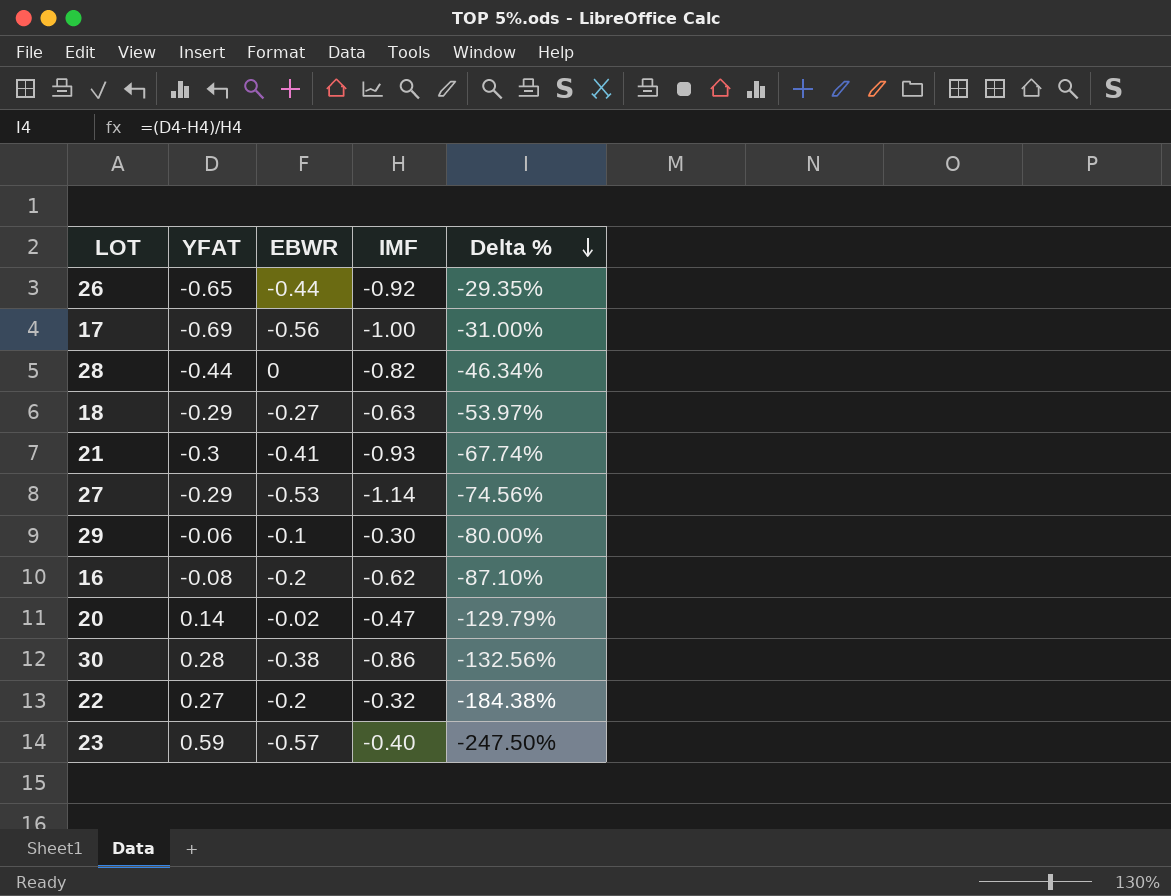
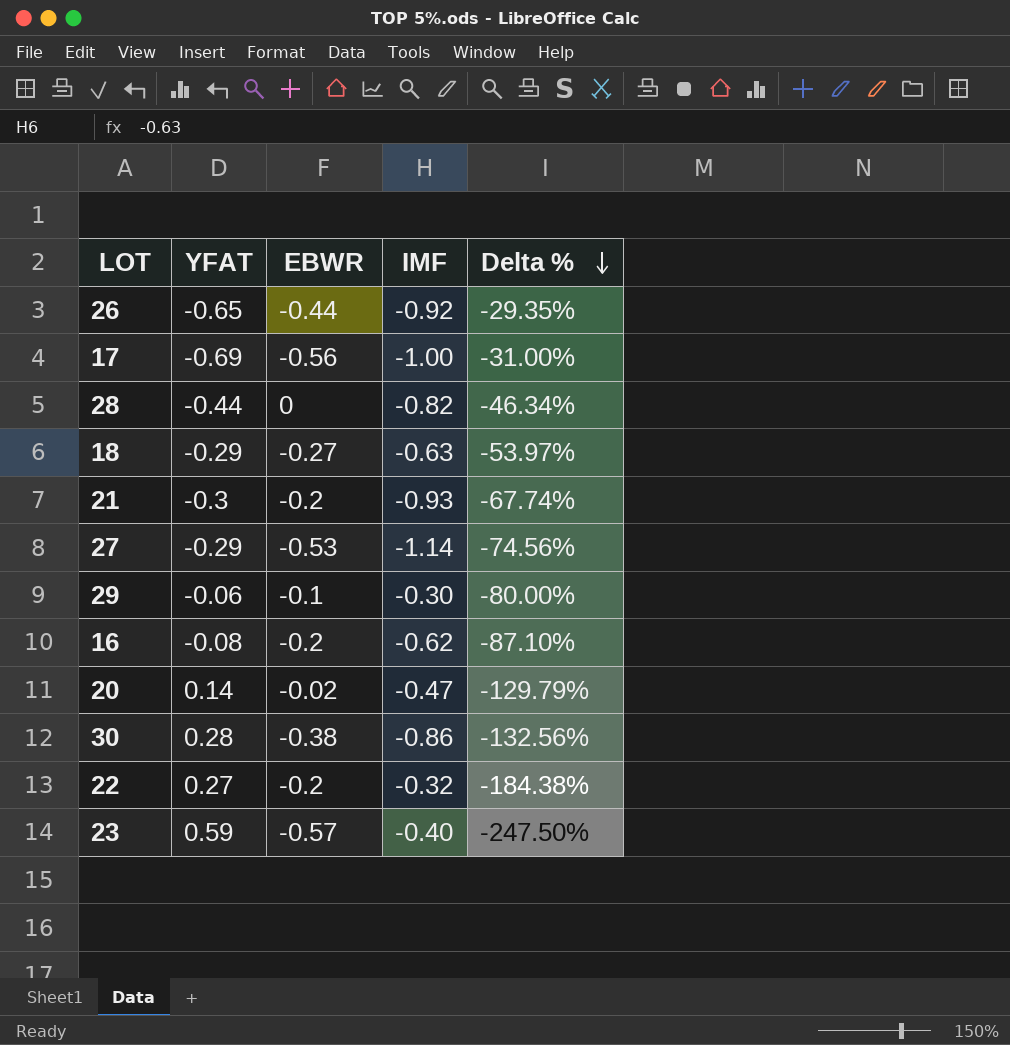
21 | EBWR: -0.41 -> -0.2

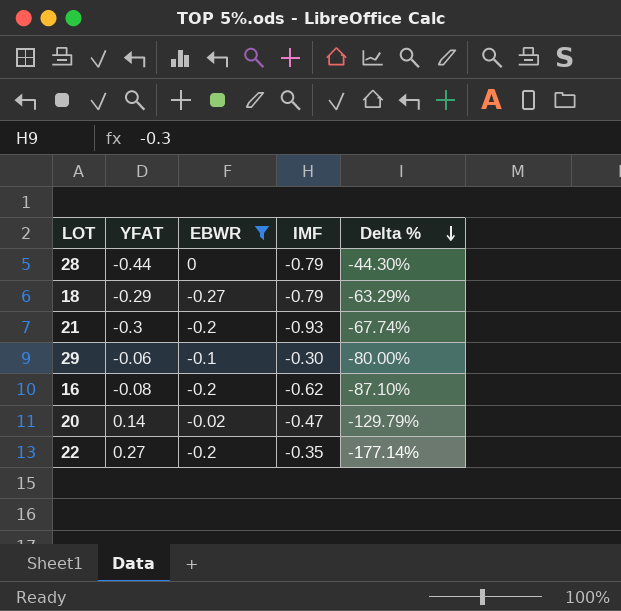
filter: none -> EBWR >= -0.27
28 | IMF: -0.82 -> -0.79
28 | Delta %: -46.34% -> -44.30%
18 | IMF: -0.63 -> -0.79
18 | Delta %: -53.97% -> -63.29%
22 | IMF: -0.32 -> -0.35
22 | Delta %: -184.38% -> -177.14%

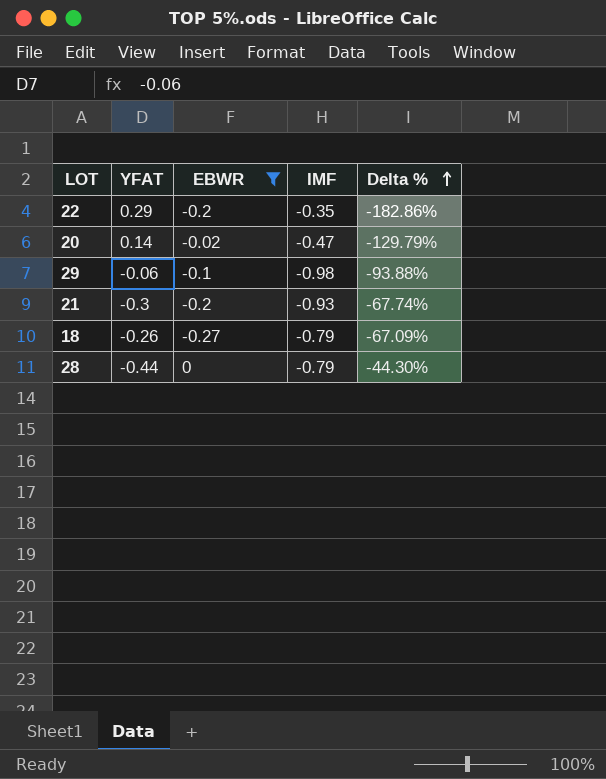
row order: Delta % descending -> Delta % ascending
row 16: -0.08 | -0.2 | -0.62 | -87.10% -> none
22 | YFAT: 0.27 -> 0.29
22 | Delta %: -177.14% -> -182.86%
29 | IMF: -0.30 -> -0.98
29 | Delta %: -80.00% -> -93.88%
18 | YFAT: -0.29 -> -0.26
18 | Delta %: -63.29% -> -67.09%

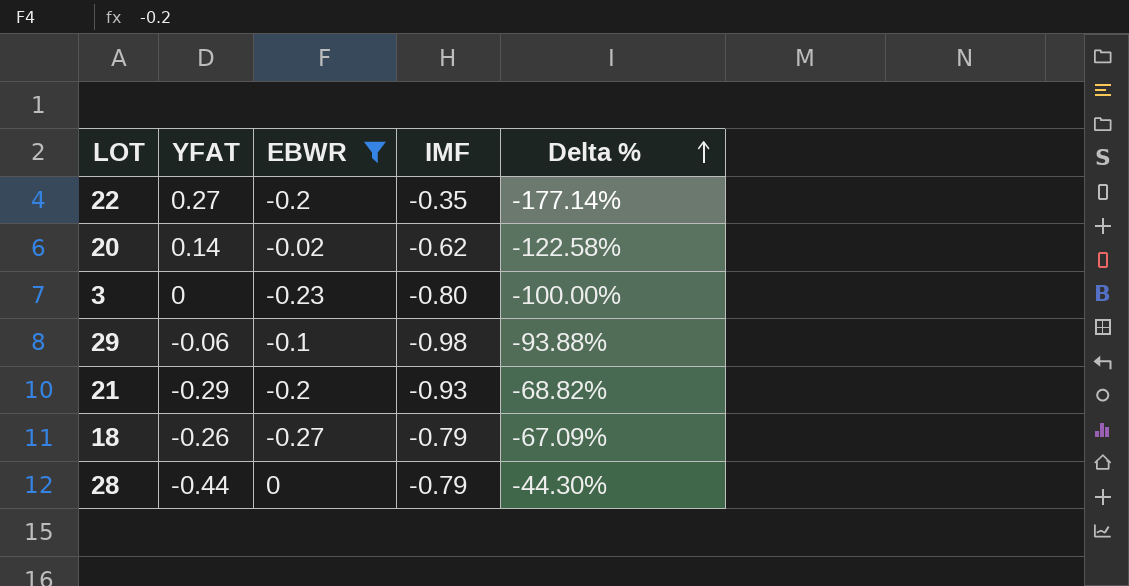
22 | YFAT: 0.29 -> 0.27
22 | Delta %: -182.86% -> -177.14%
20 | IMF: -0.47 -> -0.62
20 | Delta %: -129.79% -> -122.58%
row 3: none -> 0 | -0.23 | -0.80 | -100.00%
21 | YFAT: -0.3 -> -0.29
21 | Delta %: -67.74% -> -68.82%

